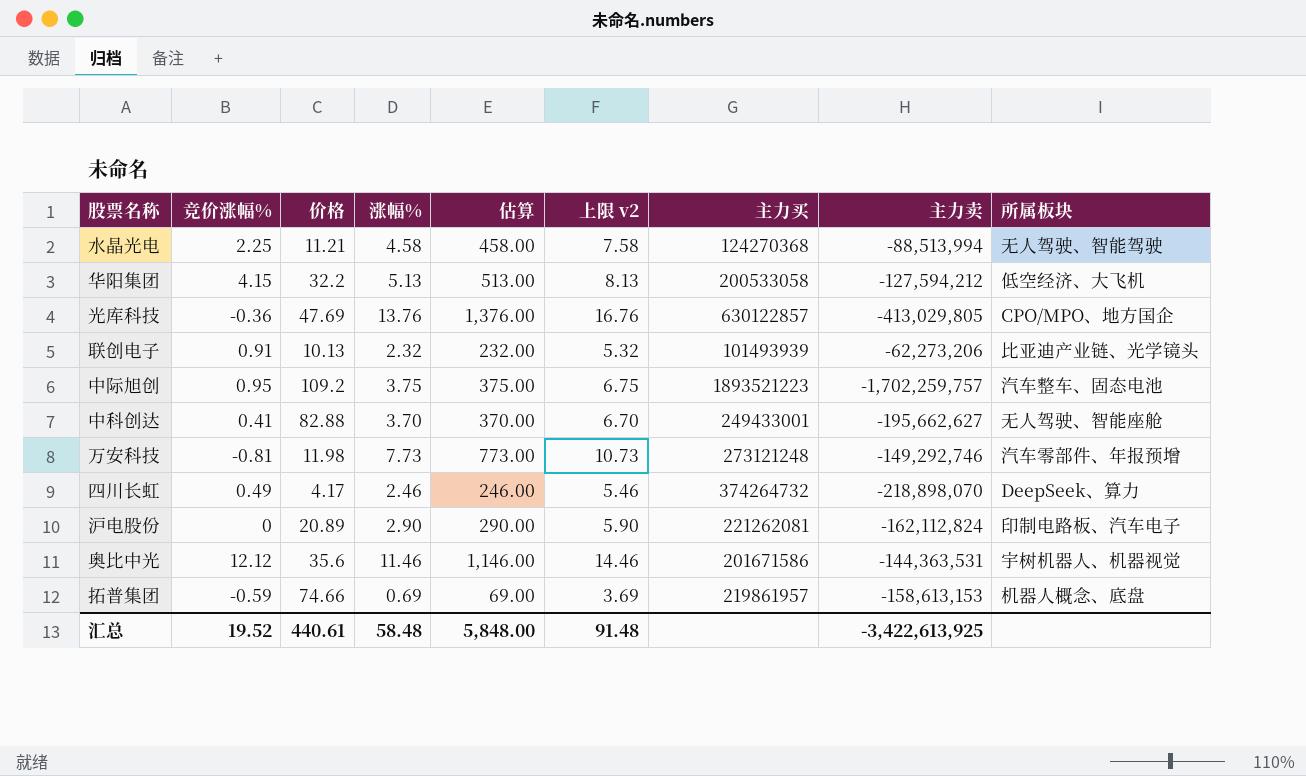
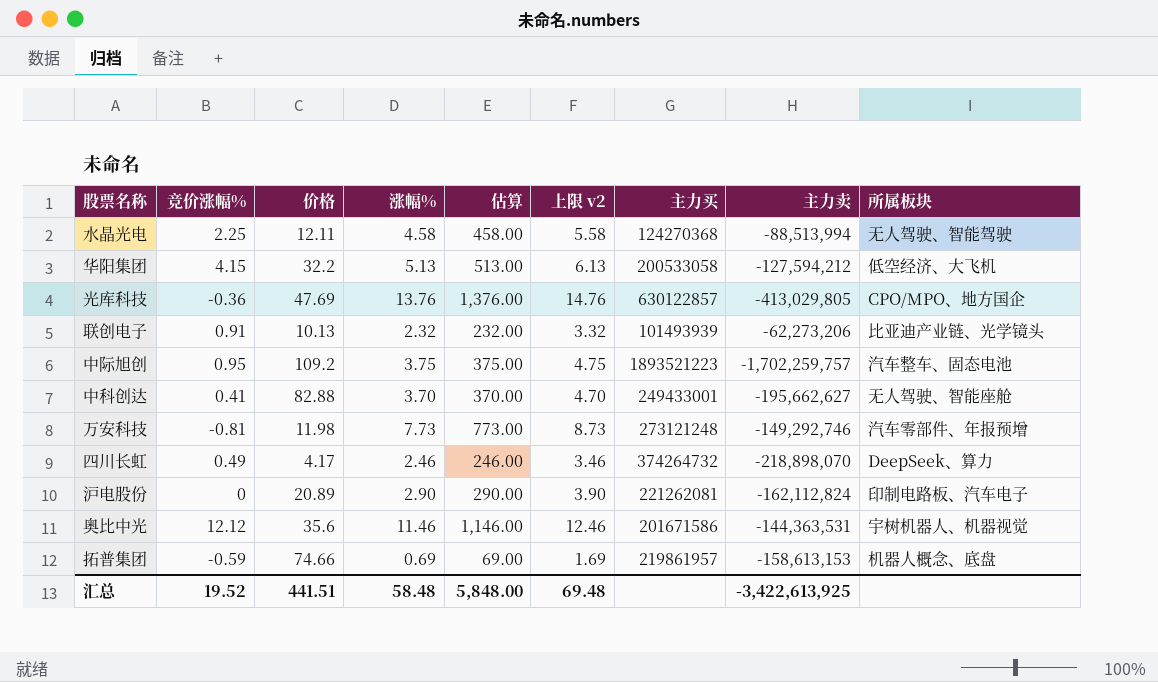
column 上限 v2 | formula: [涨幅%] + 3 -> [涨幅%] + 1
水晶光电 | 价格: 11.21 -> 12.11
汇总 | 价格: 440.61 -> 441.51
汇总 | 上限 v2: 91.48 -> 69.48

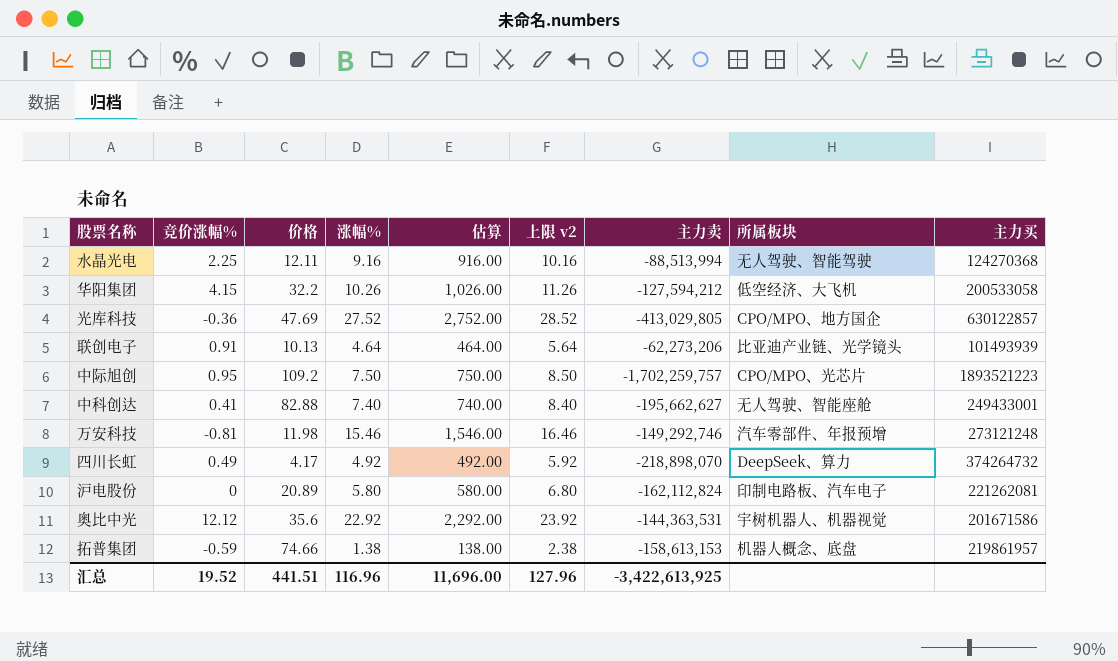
column 主力买 | position: 7 -> 9
水晶光电 | 涨幅%: 4.58 -> 9.16
水晶光电 | 估算: 458.00 -> 916.00
水晶光电 | 上限 v2: 5.58 -> 10.16
华阳集团 | 涨幅%: 5.13 -> 10.26
华阳集团 | 估算: 513.00 -> 1,026.00
华阳集团 | 上限 v2: 6.13 -> 11.26
光库科技 | 涨幅%: 13.76 -> 27.52
光库科技 | 估算: 1,376.00 -> 2,752.00
光库科技 | 上限 v2: 14.76 -> 28.52
联创电子 | 涨幅%: 2.32 -> 4.64
联创电子 | 估算: 232.00 -> 464.00
联创电子 | 上限 v2: 3.32 -> 5.64
中际旭创 | 涨幅%: 3.75 -> 7.50
中际旭创 | 估算: 375.00 -> 750.00
中际旭创 | 上限 v2: 4.75 -> 8.50
中际旭创 | 所属板块: 汽车整车、固态电池 -> CPO/MPO、光芯片
中科创达 | 涨幅%: 3.70 -> 7.40
中科创达 | 估算: 370.00 -> 740.00
中科创达 | 上限 v2: 4.70 -> 8.40
万安科技 | 涨幅%: 7.73 -> 15.46
万安科技 | 估算: 773.00 -> 1,546.00
万安科技 | 上限 v2: 8.73 -> 16.46
四川长虹 | 涨幅%: 2.46 -> 4.92
四川长虹 | 估算: 246.00 -> 492.00
四川长虹 | 上限 v2: 3.46 -> 5.92
沪电股份 | 涨幅%: 2.90 -> 5.80
沪电股份 | 估算: 290.00 -> 580.00
沪电股份 | 上限 v2: 3.90 -> 6.80
奥比中光 | 涨幅%: 11.46 -> 22.92
奥比中光 | 估算: 1,146.00 -> 2,292.00
奥比中光 | 上限 v2: 12.46 -> 23.92
拓普集团 | 涨幅%: 0.69 -> 1.38
拓普集团 | 估算: 69.00 -> 138.00
拓普集团 | 上限 v2: 1.69 -> 2.38
汇总 | 涨幅%: 58.48 -> 116.96
汇总 | 估算: 5,848.00 -> 11,696.00
汇总 | 上限 v2: 69.48 -> 127.96

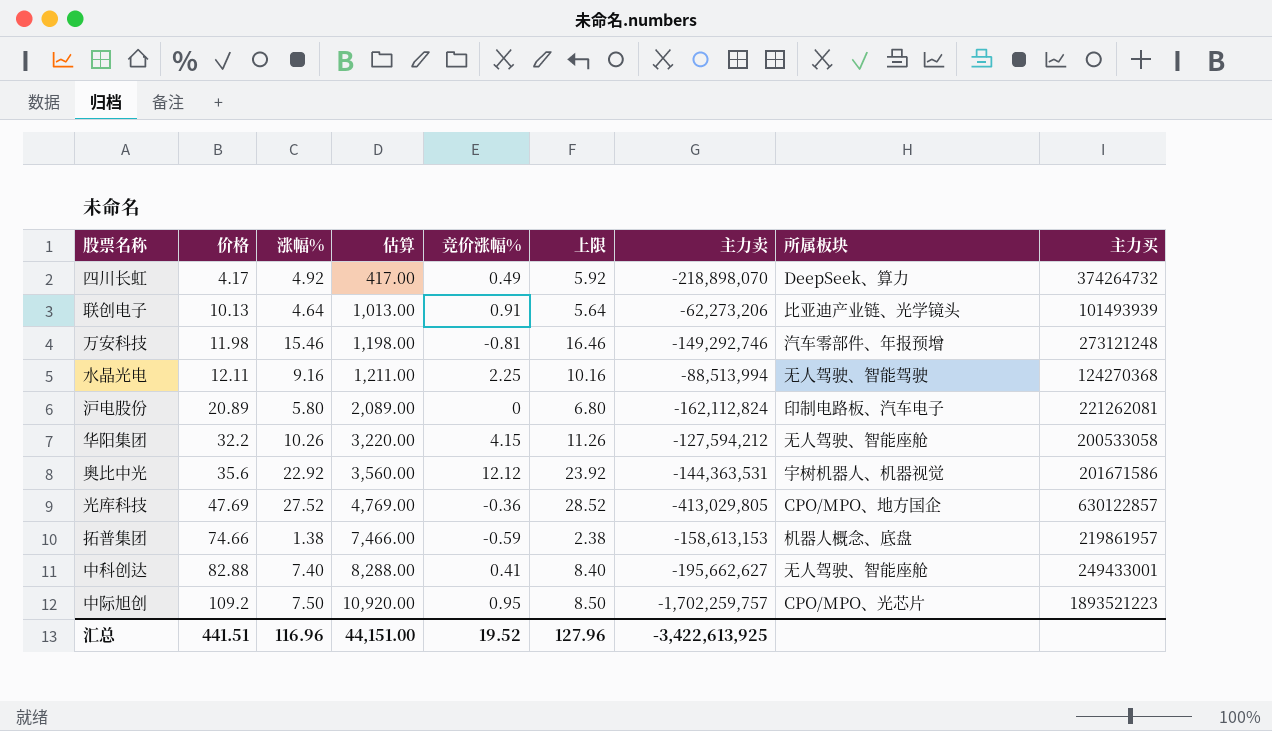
row order: none -> 价格 ascending
column 估算 | formula: [涨幅%] * 100 -> [价格] * 100
column 竞价涨幅% | position: 2 -> 5
column name: 上限 v2 -> 上限
华阳集团 | 所属板块: 低空经济、大飞机 -> 无人驾驶、智能座舱
汇总 | 估算: 11,696.00 -> 44,151.00

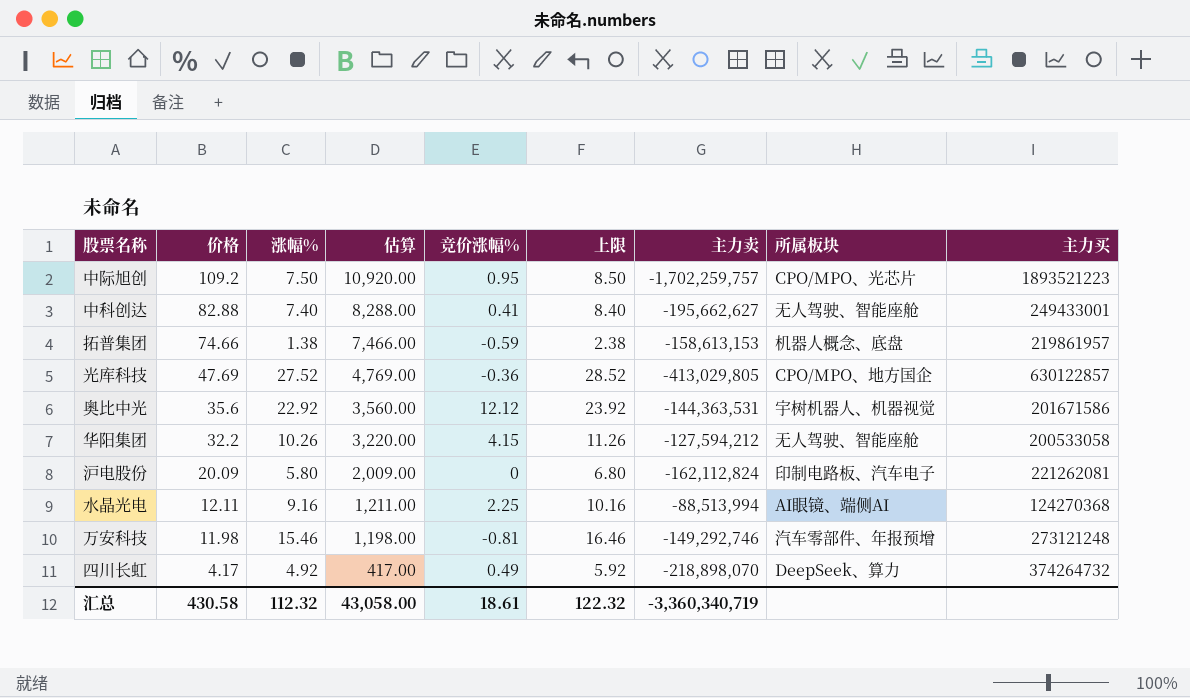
row order: 价格 ascending -> 价格 descending
row 联创电子: 10.13 | 4.64 | 1,013.00 | 0.91 | 5.64 | -62,273,206 | 比亚迪产业链、光学镜头 | 101493939 -> none
沪电股份 | 价格: 20.89 -> 20.09
沪电股份 | 估算: 2,089.00 -> 2,009.00
水晶光电 | 所属板块: 无人驾驶、智能驾驶 -> AI眼镜、端侧AI
汇总 | 价格: 441.51 -> 430.58
汇总 | 涨幅%: 116.96 -> 112.32
汇总 | 估算: 44,151.00 -> 43,058.00
汇总 | 竞价涨幅%: 19.52 -> 18.61
汇总 | 上限: 127.96 -> 122.32
汇总 | 主力卖: -3,422,613,925 -> -3,360,340,719

